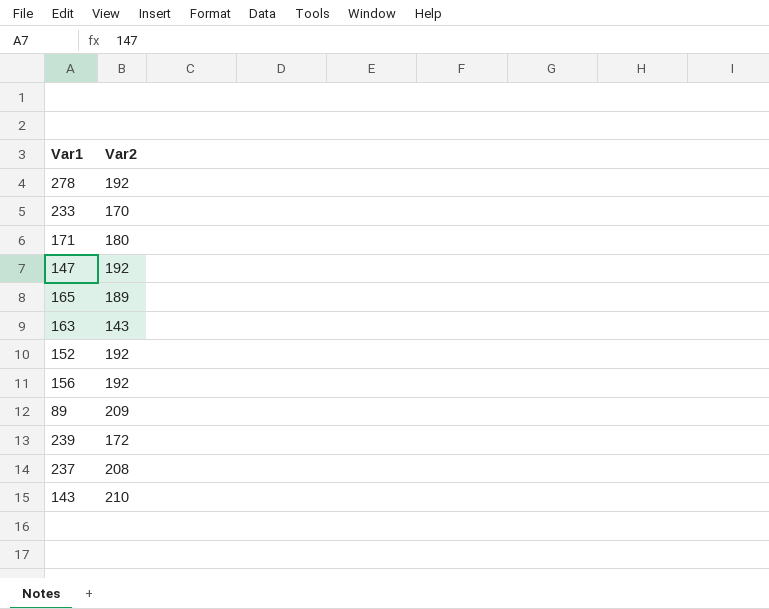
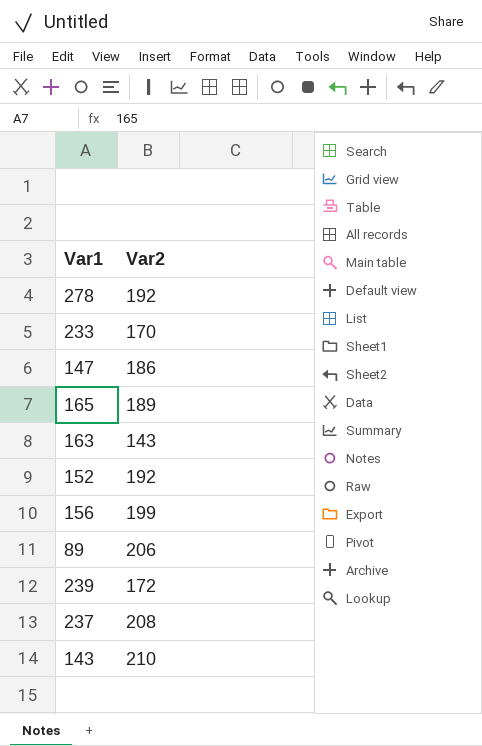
row 171: 180 -> none
147 | Var2: 192 -> 186
156 | Var2: 192 -> 199
89 | Var2: 209 -> 206

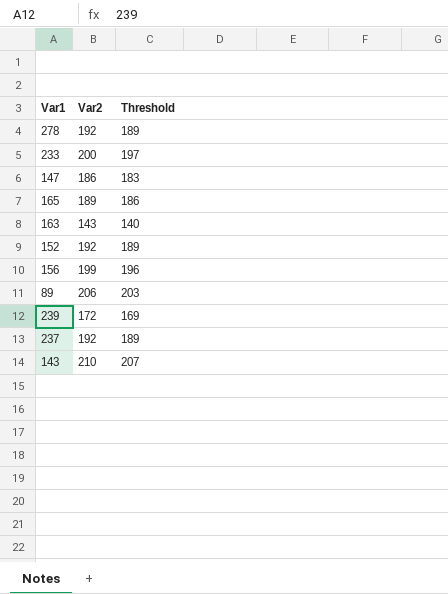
column Threshold | formula: none -> [Var2] - 3
233 | Var2: 170 -> 200
237 | Var2: 208 -> 192

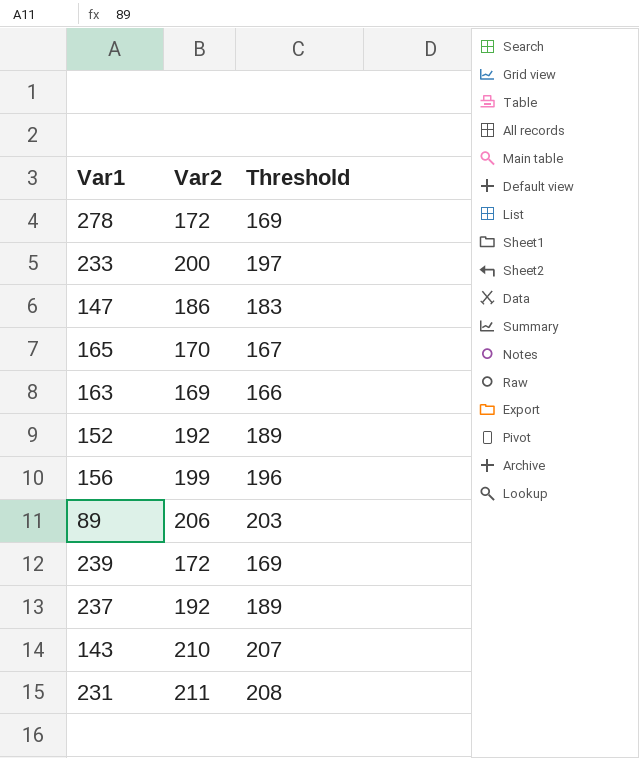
278 | Var2: 192 -> 172
278 | Threshold: 189 -> 169
165 | Var2: 189 -> 170
165 | Threshold: 186 -> 167
163 | Var2: 143 -> 169
163 | Threshold: 140 -> 166
row 231: none -> 211 | 208

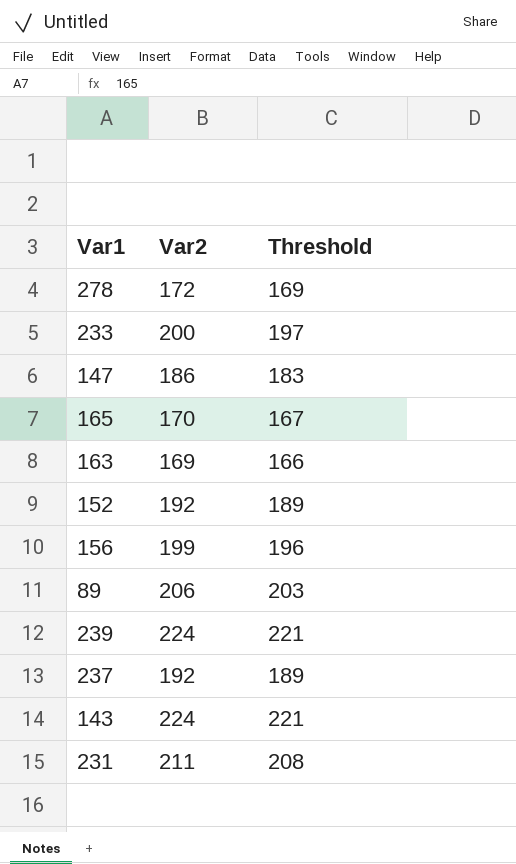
239 | Var2: 172 -> 224
239 | Threshold: 169 -> 221
143 | Var2: 210 -> 224
143 | Threshold: 207 -> 221

